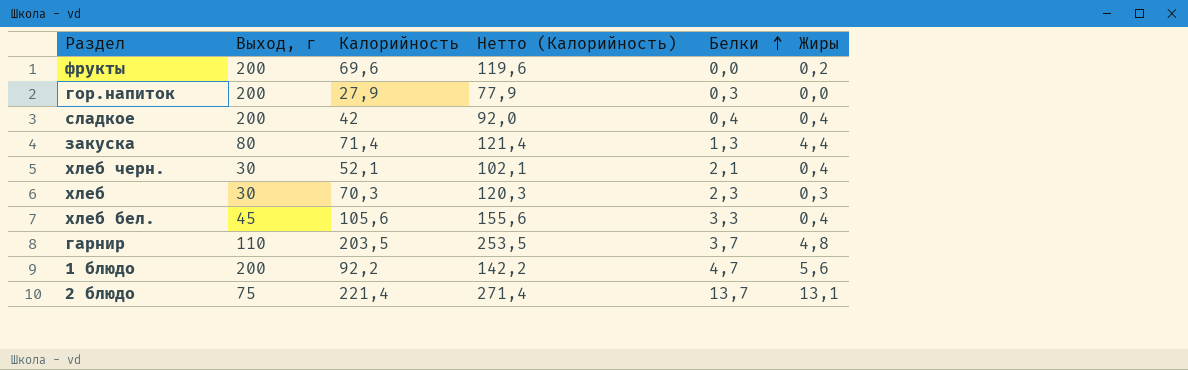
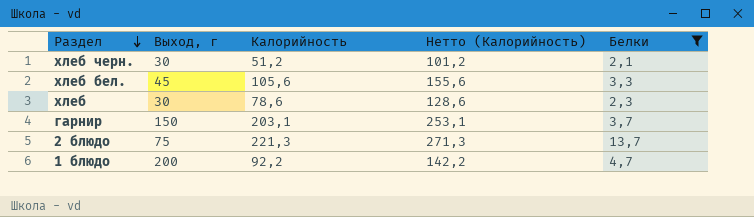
filter: none -> Белки >= 2,1
row order: Белки ascending -> Раздел descending
column Жиры | position: 6 -> none
хлеб черн. | Калорийность: 52,1 -> 51,2
хлеб черн. | Нетто (Калорийность): 102,1 -> 101,2
хлеб | Калорийность: 70,3 -> 78,6
хлеб | Нетто (Калорийность): 120,3 -> 128,6
гарнир | Выход, г: 110 -> 150
гарнир | Калорийность: 203,5 -> 203,1
гарнир | Нетто (Калорийность): 253,5 -> 253,1
2 блюдо | Калорийность: 221,4 -> 221,3
2 блюдо | Нетто (Калорийность): 271,4 -> 271,3

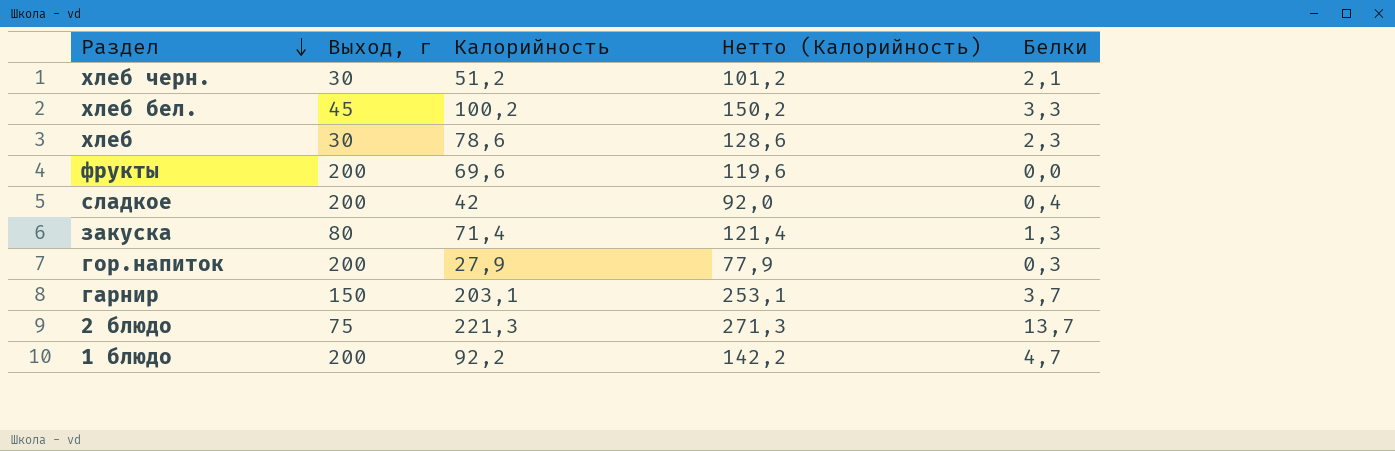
filter: Белки >= 2,1 -> none
хлеб бел. | Калорийность: 105,6 -> 100,2
хлеб бел. | Нетто (Калорийность): 155,6 -> 150,2

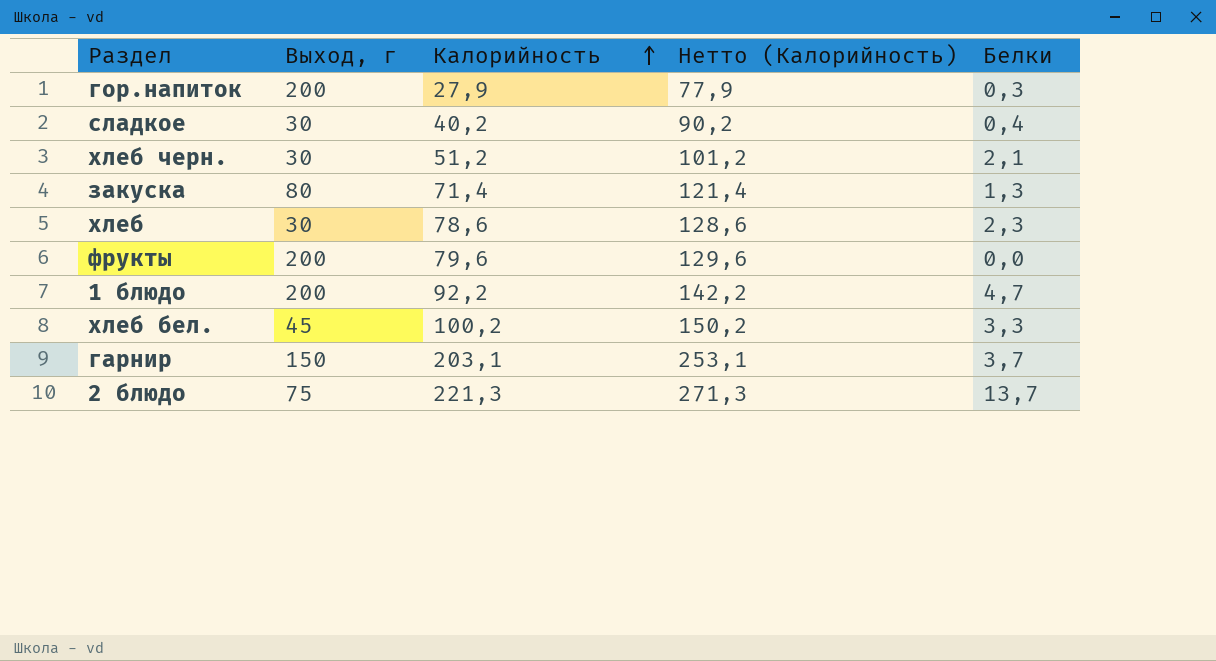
row order: Раздел descending -> Калорийность ascending
сладкое | Выход, г: 200 -> 30
сладкое | Калорийность: 42 -> 40,2
сладкое | Нетто (Калорийность): 92,0 -> 90,2
фрукты | Калорийность: 69,6 -> 79,6
фрукты | Нетто (Калорийность): 119,6 -> 129,6

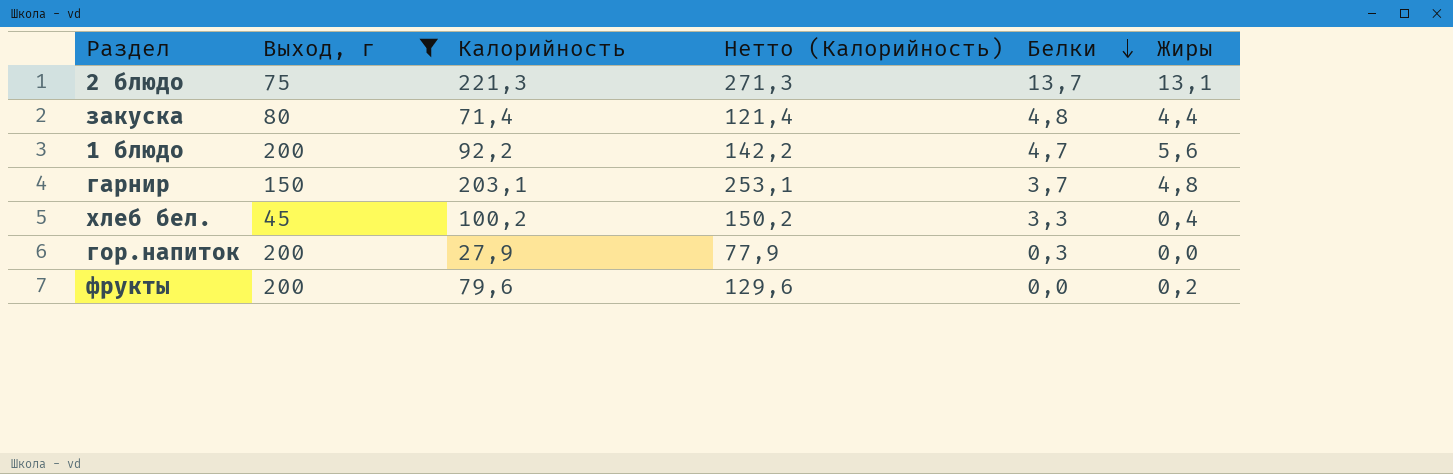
filter: none -> Выход, г != 30
row order: Калорийность ascending -> Белки descending
column Жиры | position: none -> 6
закуска | Белки: 1,3 -> 4,8

